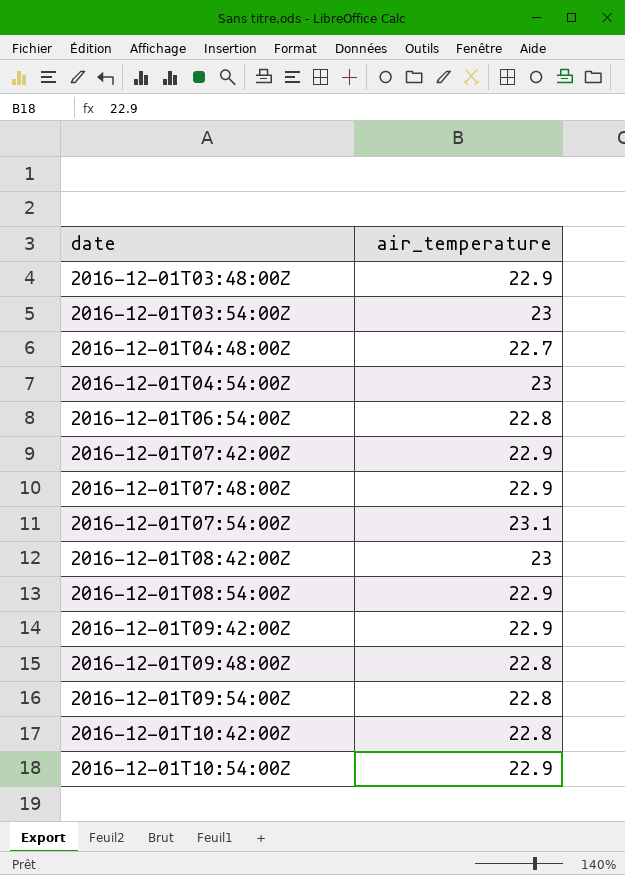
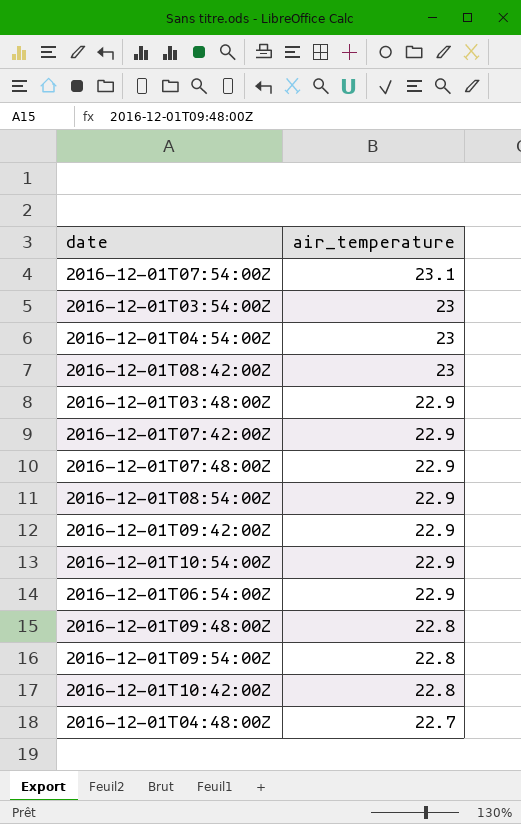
row order: date ascending -> air_temperature descending
2016-12-01T06:54:00Z | air_temperature: 22.8 -> 22.9

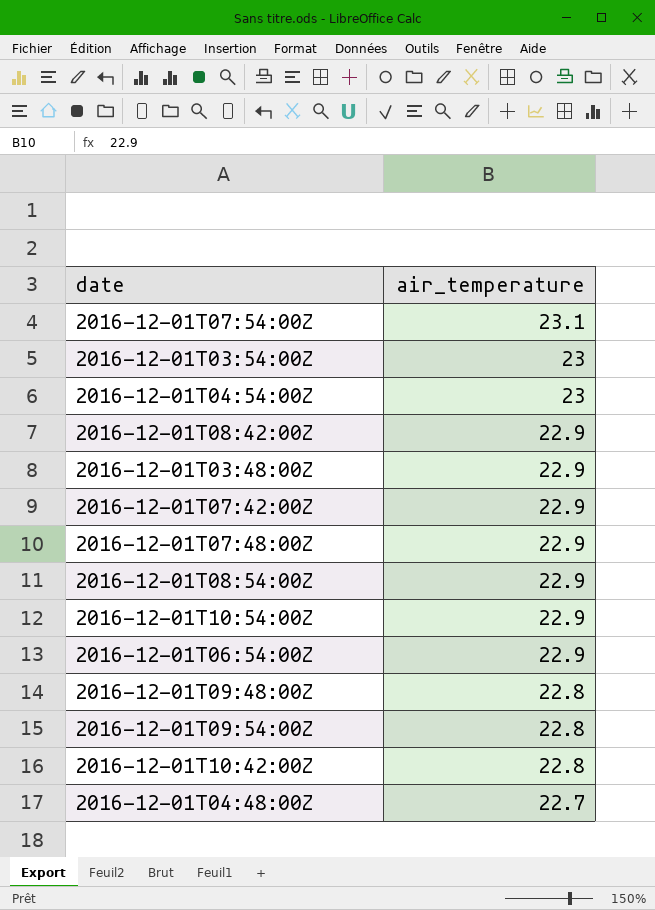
row 2016-12-01T09:42:00Z: 22.9 -> none
2016-12-01T08:42:00Z | air_temperature: 23 -> 22.9

